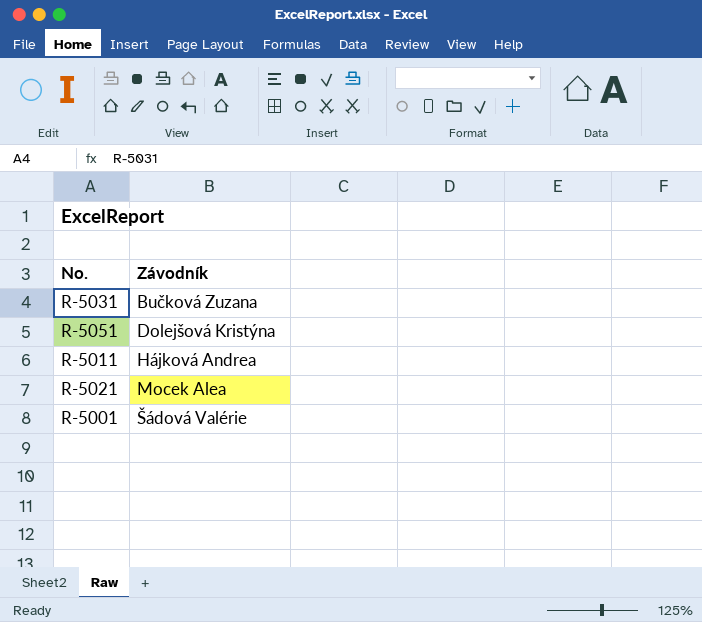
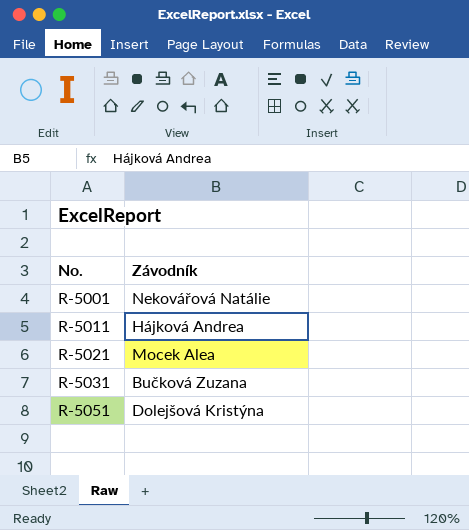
row order: Závodník ascending -> No. ascending
R-5001 | Závodník: Šádová Valérie -> Nekovářová Natálie

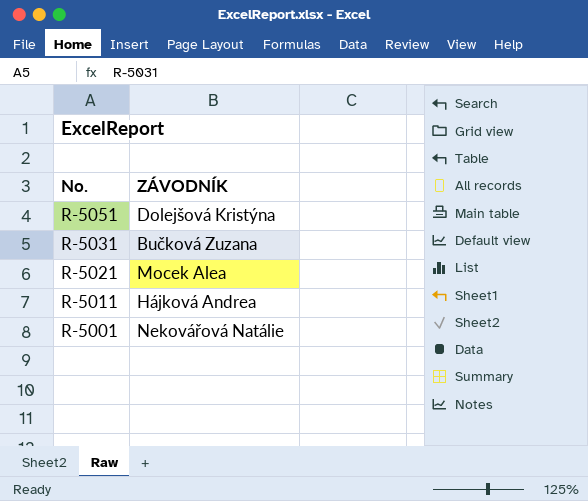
row order: No. ascending -> No. descending
column name: Závodník -> ZÁVODNÍK

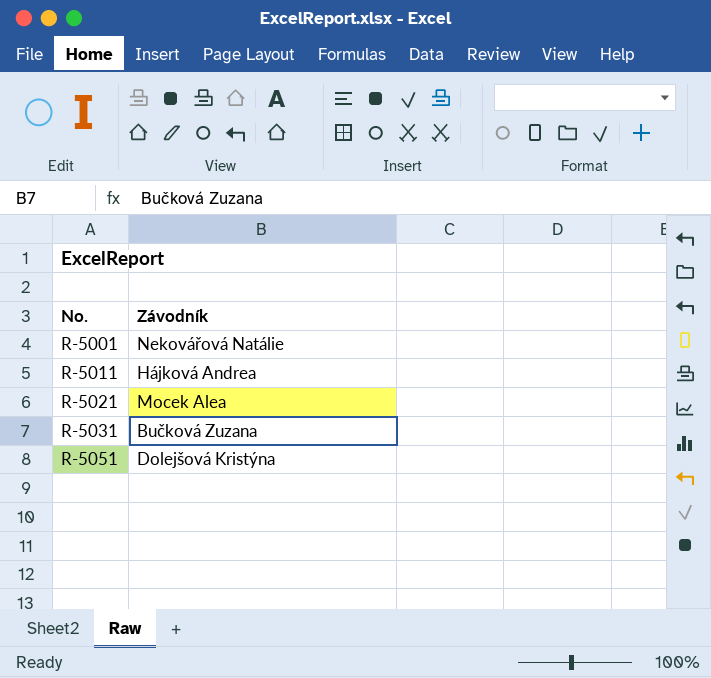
row order: No. descending -> No. ascending
column name: ZÁVODNÍK -> Závodník

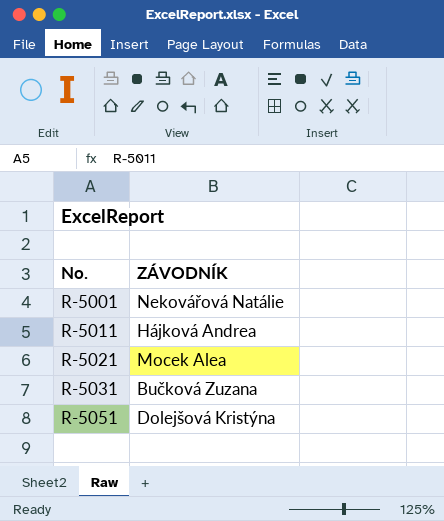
column name: Závodník -> ZÁVODNÍK

